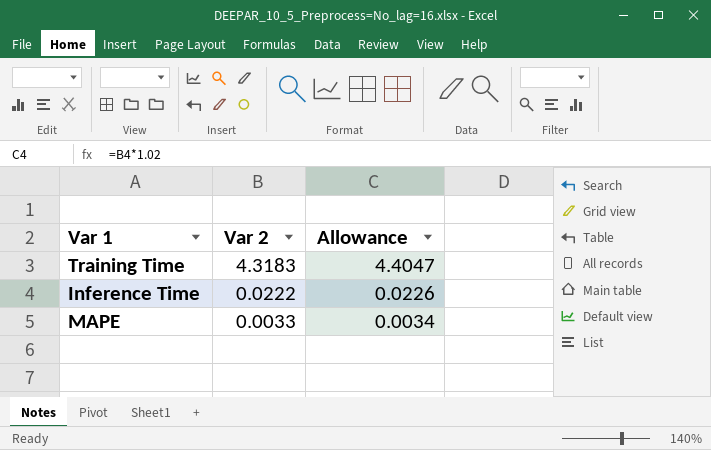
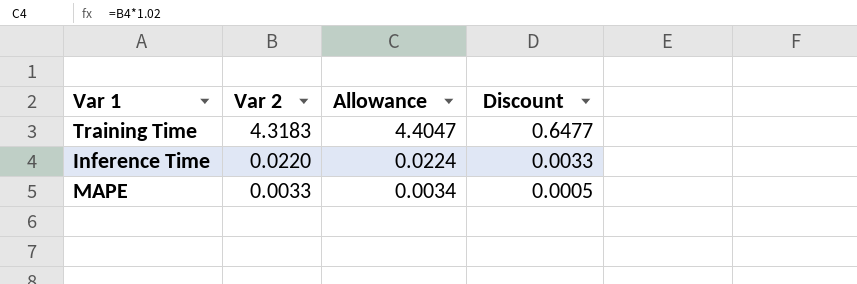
column Discount | formula: none -> [Var 2] * 0.15
Inference Time | Var 2: 0.0222 -> 0.0220
Inference Time | Allowance: 0.0226 -> 0.0224

